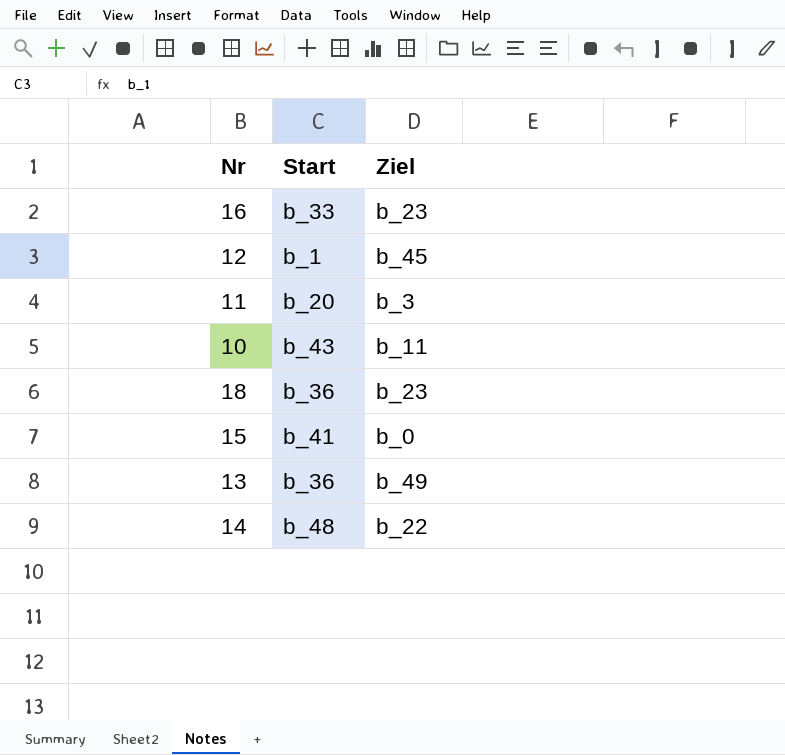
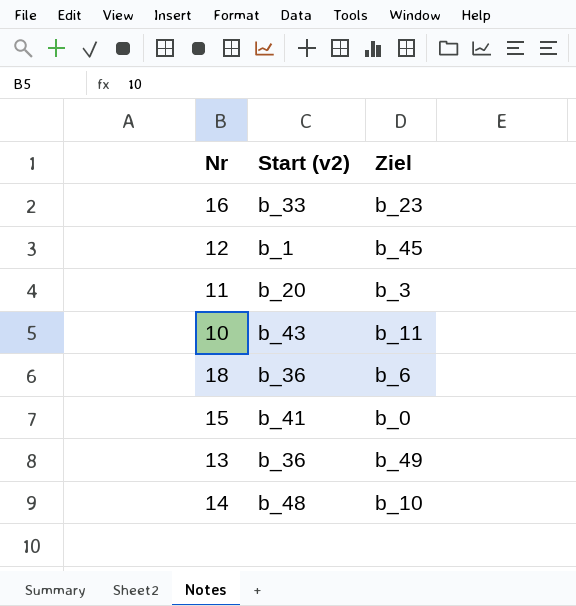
column name: Start -> Start (v2)
18 | Ziel: b_23 -> b_6
14 | Ziel: b_22 -> b_10

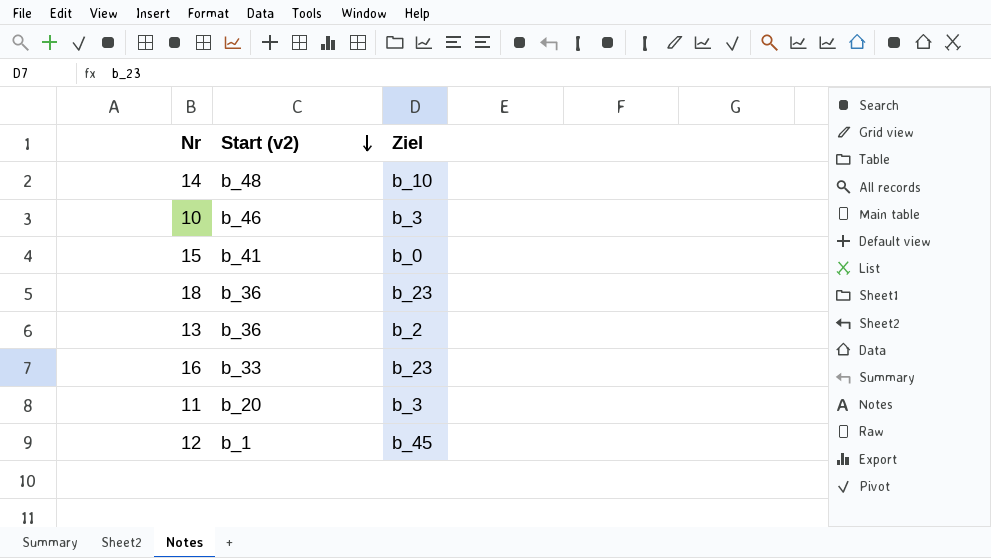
row order: none -> Start (v2) descending
10 | Start (v2): b_43 -> b_46
10 | Ziel: b_11 -> b_3
18 | Ziel: b_6 -> b_23
13 | Ziel: b_49 -> b_2

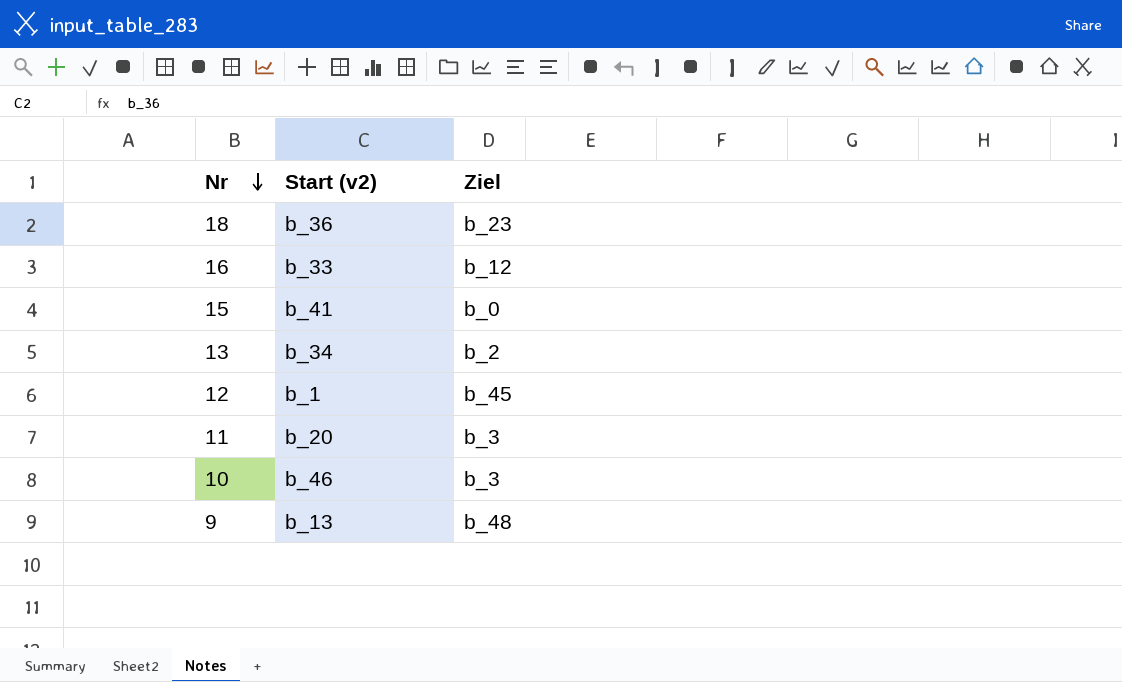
row order: Start (v2) descending -> Nr descending
row 14: b_48 | b_10 -> none
16 | Ziel: b_23 -> b_12
13 | Start (v2): b_36 -> b_34
row 9: none -> b_13 | b_48

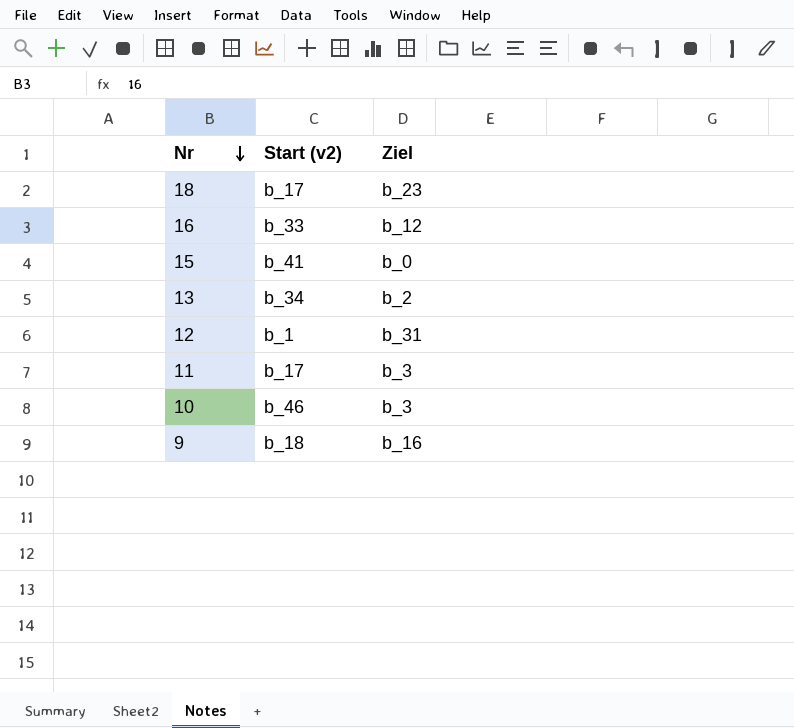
18 | Start (v2): b_36 -> b_17
12 | Ziel: b_45 -> b_31
11 | Start (v2): b_20 -> b_17
9 | Start (v2): b_13 -> b_18
9 | Ziel: b_48 -> b_16

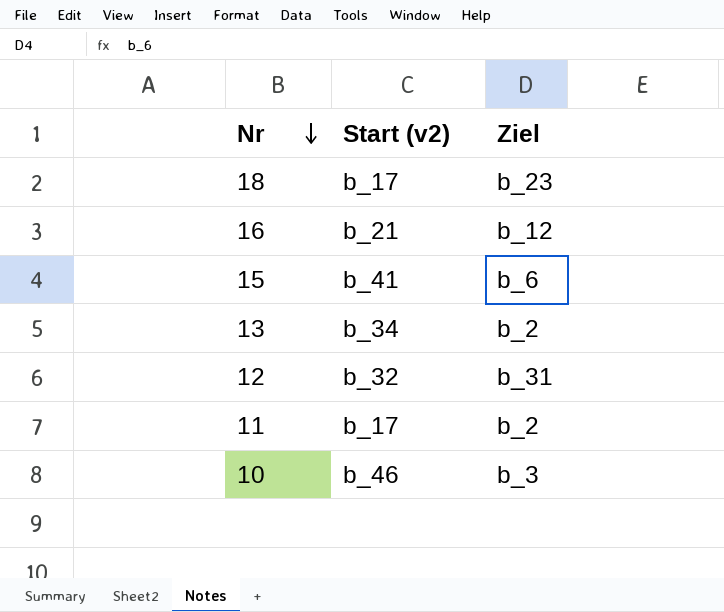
row 9: b_18 | b_16 -> none
16 | Start (v2): b_33 -> b_21
15 | Ziel: b_0 -> b_6
12 | Start (v2): b_1 -> b_32
11 | Ziel: b_3 -> b_2

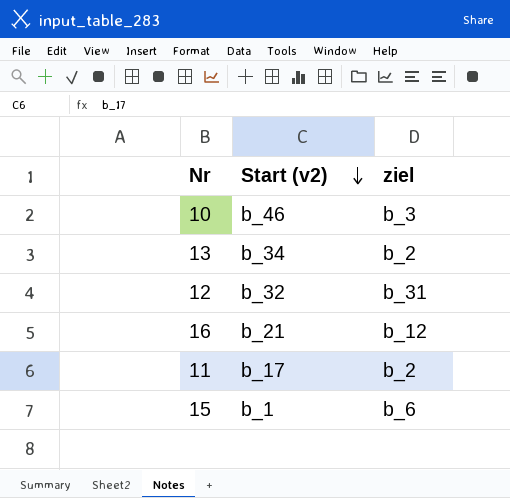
row order: Nr descending -> Start (v2) descending
column name: Ziel -> ziel
row 18: b_17 | b_23 -> none
15 | Start (v2): b_41 -> b_1

